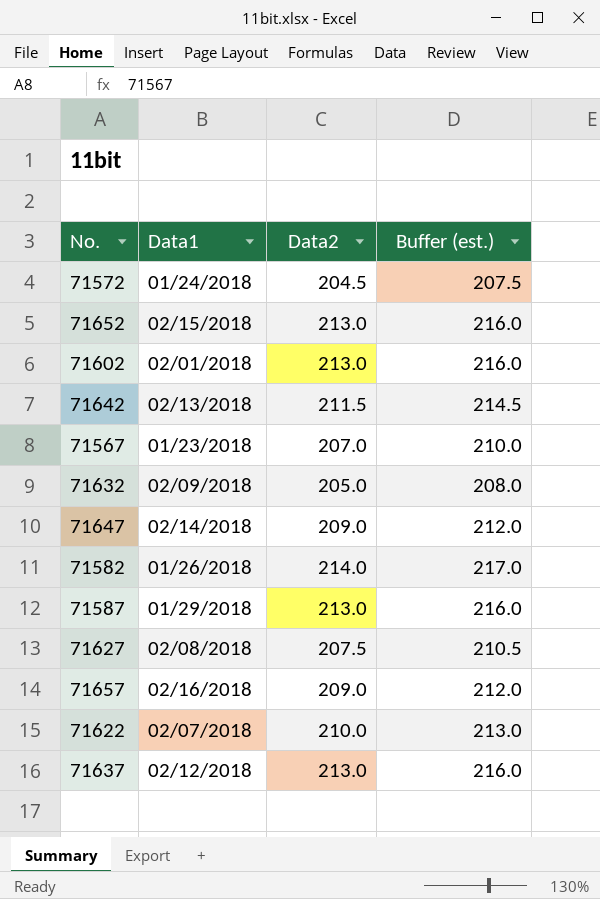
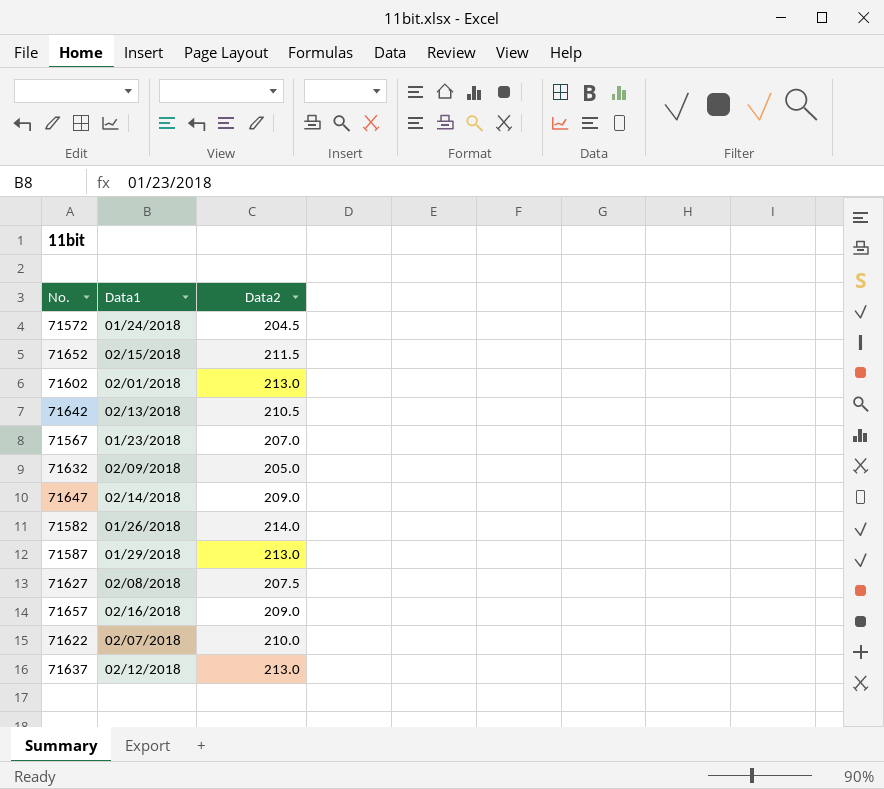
column Buffer (est.) | formula: [Data2] + 3 -> none
71652 | Data2: 213.0 -> 211.5
71642 | Data2: 211.5 -> 210.5

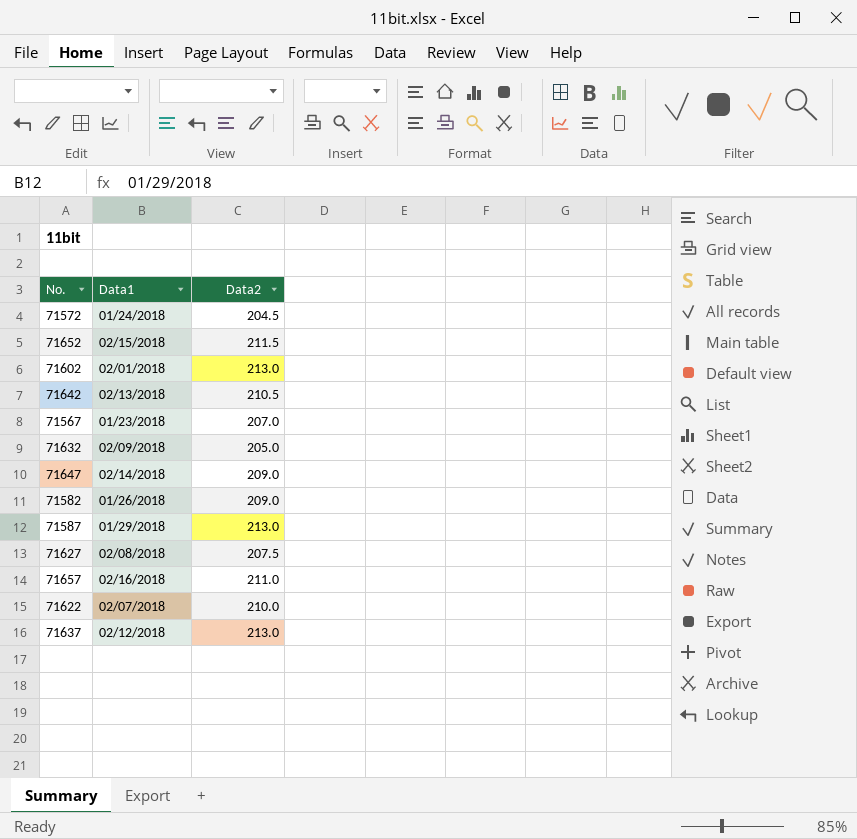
71582 | Data2: 214.0 -> 209.0
71657 | Data2: 209.0 -> 211.0

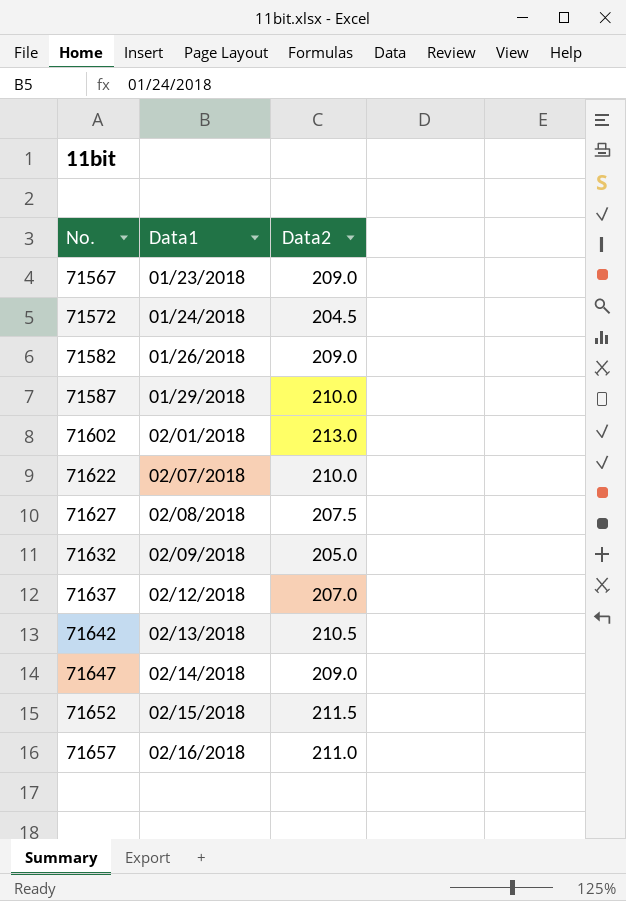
row order: none -> No. ascending
71567 | Data2: 207.0 -> 209.0
71587 | Data2: 213.0 -> 210.0
71637 | Data2: 213.0 -> 207.0

